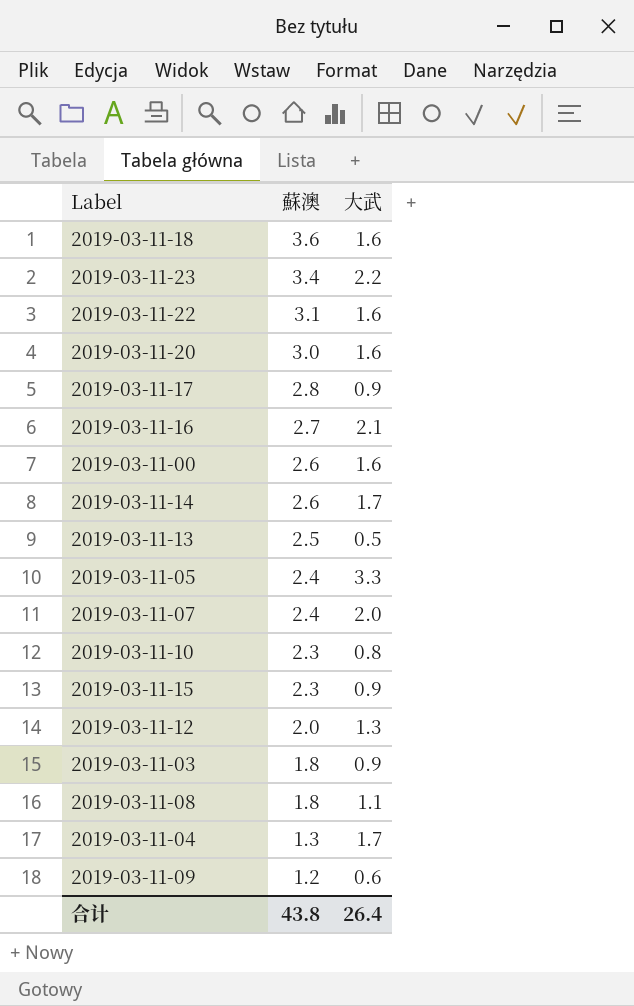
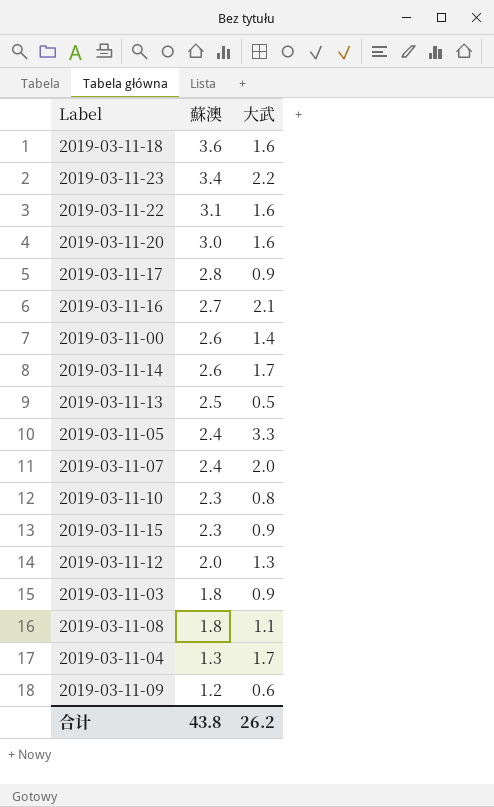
2019-03-11-00 | 大武: 1.6 -> 1.4
合计 | 大武: 26.4 -> 26.2

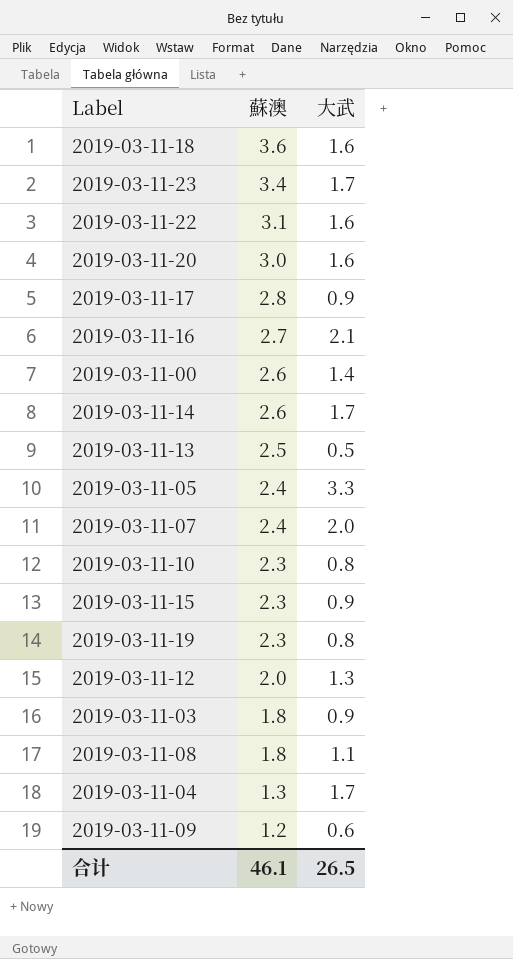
2019-03-11-23 | 大武: 2.2 -> 1.7
row 2019-03-11-19: none -> 2.3 | 0.8
合计 | 蘇澳: 43.8 -> 46.1
合计 | 大武: 26.2 -> 26.5

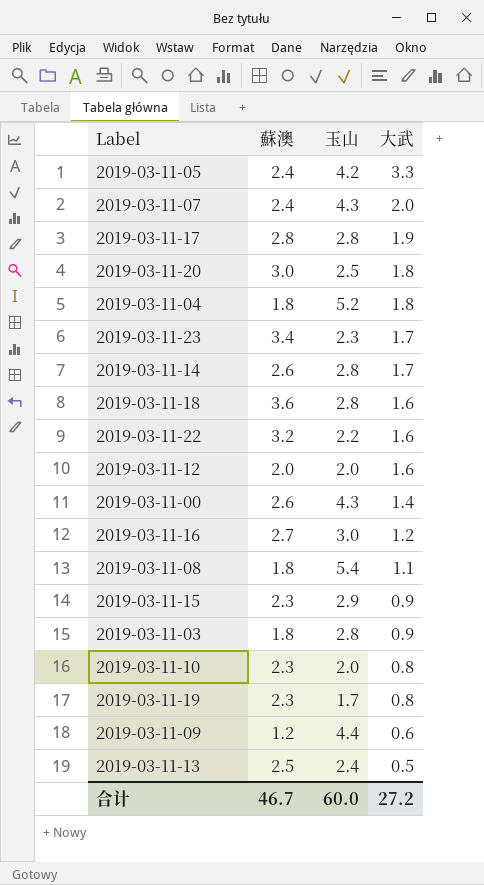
row order: 蘇澳 descending -> 大武 descending
column 玉山 | position: none -> 3
2019-03-11-17 | 大武: 0.9 -> 1.9
2019-03-11-20 | 大武: 1.6 -> 1.8
2019-03-11-04 | 蘇澳: 1.3 -> 1.8
2019-03-11-04 | 大武: 1.7 -> 1.8
2019-03-11-22 | 蘇澳: 3.1 -> 3.2
2019-03-11-12 | 大武: 1.3 -> 1.6
2019-03-11-16 | 大武: 2.1 -> 1.2
合计 | 蘇澳: 46.1 -> 46.7
合计 | 大武: 26.5 -> 27.2

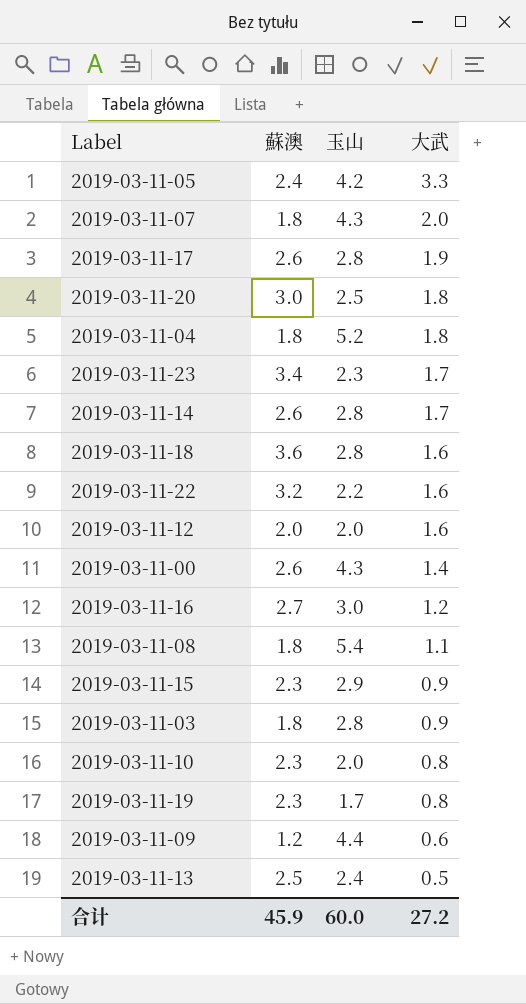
2019-03-11-07 | 蘇澳: 2.4 -> 1.8
2019-03-11-17 | 蘇澳: 2.8 -> 2.6
合计 | 蘇澳: 46.7 -> 45.9

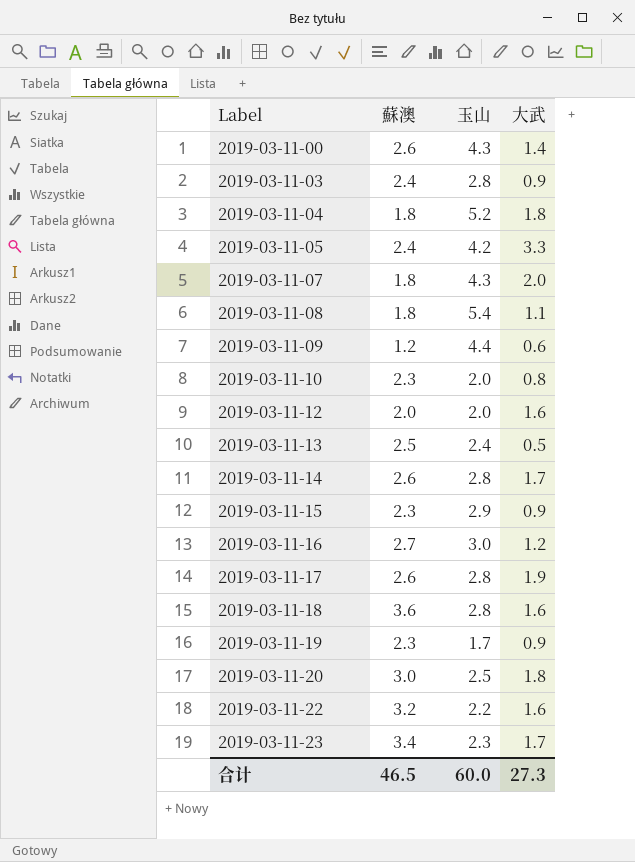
row order: 大武 descending -> Label ascending
2019-03-11-03 | 蘇澳: 1.8 -> 2.4
2019-03-11-19 | 大武: 0.8 -> 0.9
合计 | 蘇澳: 45.9 -> 46.5
合计 | 大武: 27.2 -> 27.3

